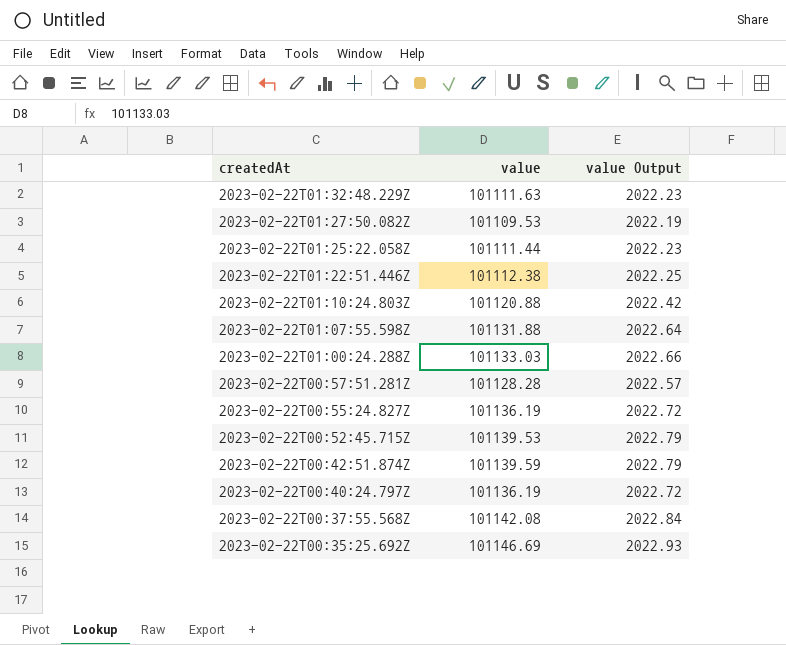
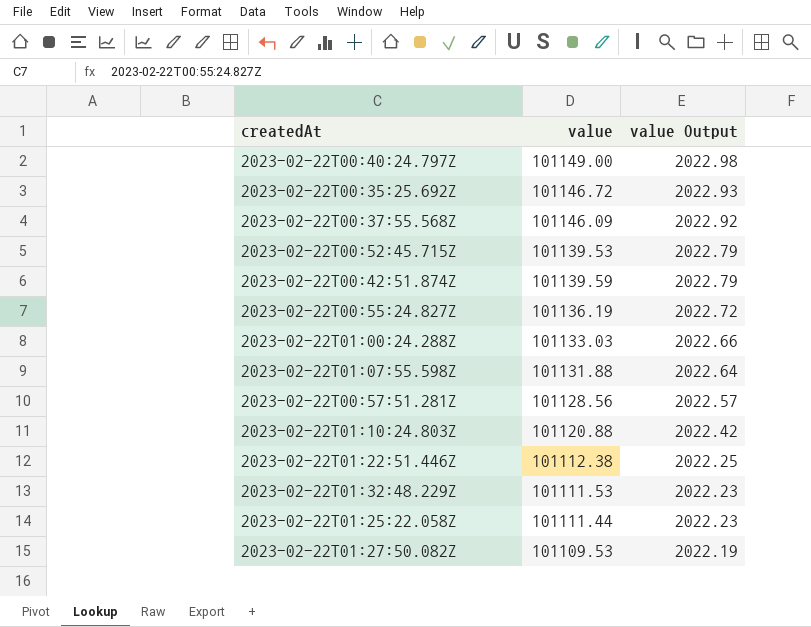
row order: createdAt descending -> value Output descending
2023-02-22T00:40:24.797Z | value: 101136.19 -> 101149.00
2023-02-22T00:40:24.797Z | value Output: 2022.72 -> 2022.98
2023-02-22T00:35:25.692Z | value: 101146.69 -> 101146.72
2023-02-22T00:37:55.568Z | value: 101142.08 -> 101146.09
2023-02-22T00:37:55.568Z | value Output: 2022.84 -> 2022.92
2023-02-22T00:57:51.281Z | value: 101128.28 -> 101128.56
2023-02-22T01:32:48.229Z | value: 101111.63 -> 101111.53

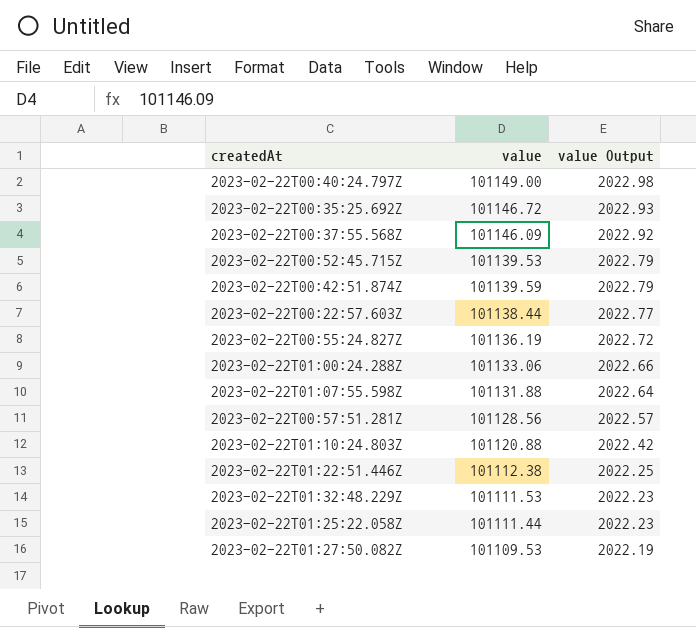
row 2023-02-22T00:22:57.603Z: none -> 101138.44 | 2022.77
2023-02-22T01:00:24.288Z | value: 101133.03 -> 101133.06

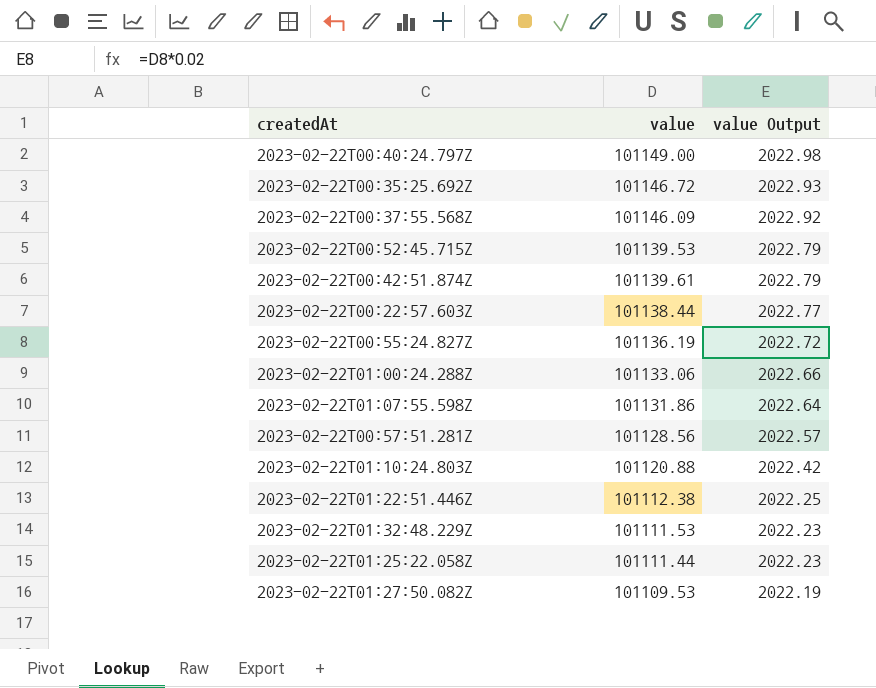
2023-02-22T00:42:51.874Z | value: 101139.59 -> 101139.61
2023-02-22T01:07:55.598Z | value: 101131.88 -> 101131.86

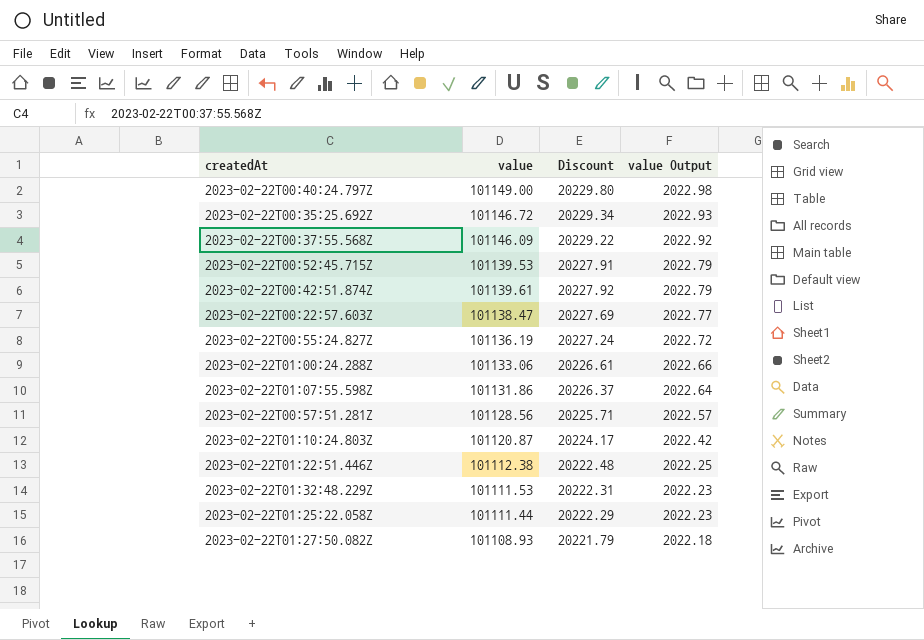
column Discount | formula: none -> [value] * 0.2
2023-02-22T00:22:57.603Z | value: 101138.44 -> 101138.47
2023-02-22T01:10:24.803Z | value: 101120.88 -> 101120.87
2023-02-22T01:27:50.082Z | value: 101109.53 -> 101108.93
2023-02-22T01:27:50.082Z | value Output: 2022.19 -> 2022.18

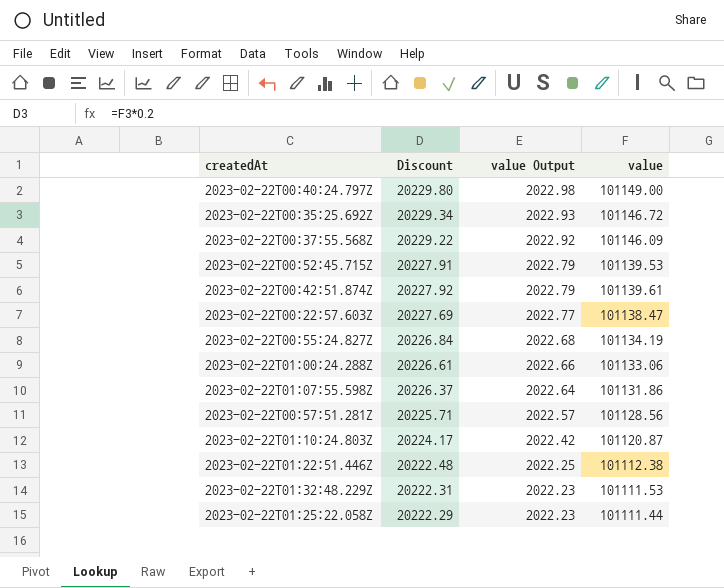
column value | position: 2 -> 4
row 2023-02-22T01:27:50.082Z: 101108.93 | 20221.79 | 2022.18 -> none
2023-02-22T00:55:24.827Z | Discount: 20227.24 -> 20226.84
2023-02-22T00:55:24.827Z | value Output: 2022.72 -> 2022.68
2023-02-22T00:55:24.827Z | value: 101136.19 -> 101134.19

